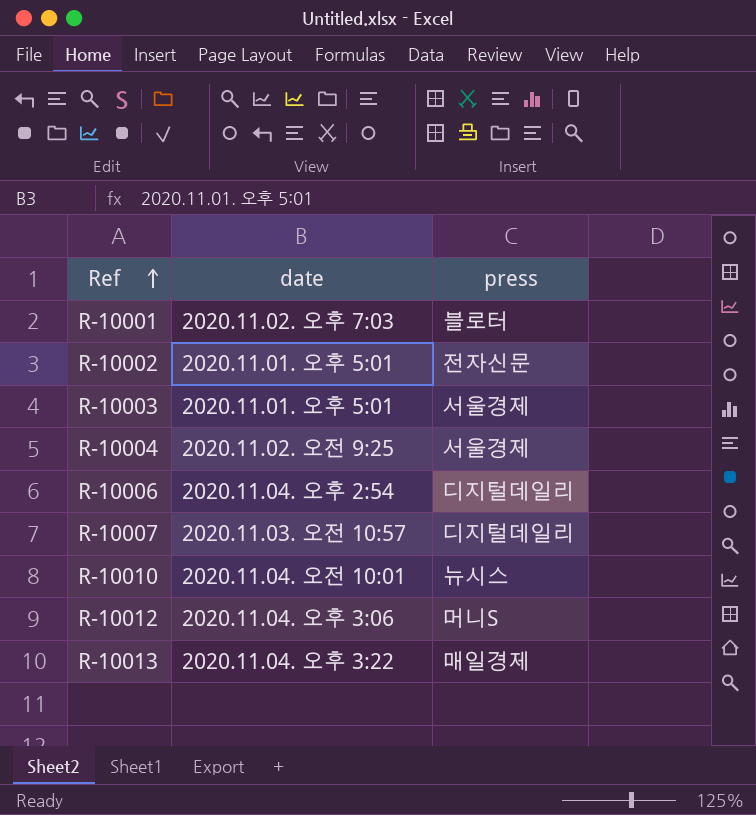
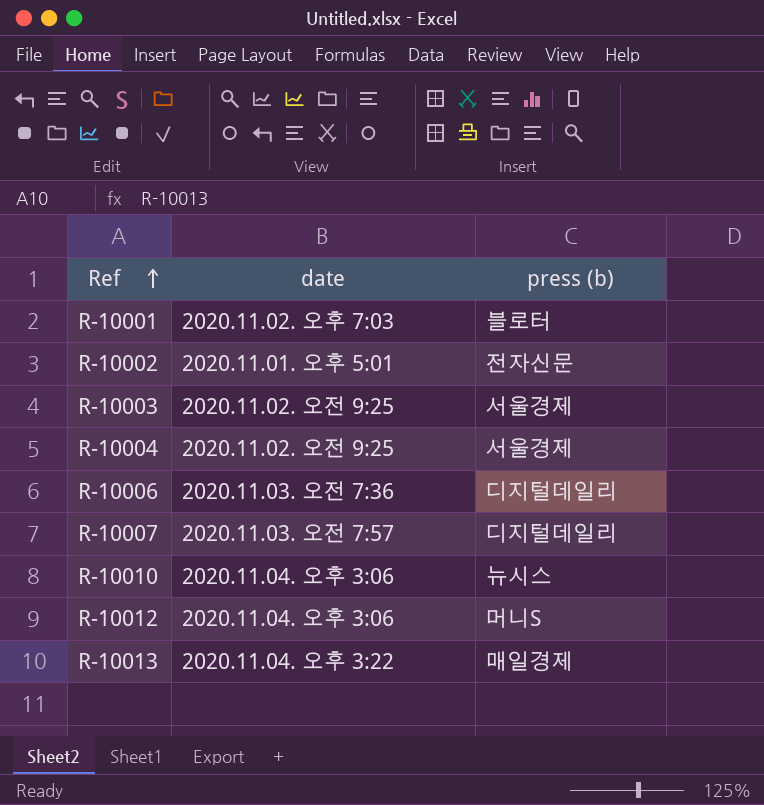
column name: press -> press (b)
R-10003 | date: 2020.11.01. 오후 5:01 -> 2020.11.02. 오전 9:25
R-10006 | date: 2020.11.04. 오후 2:54 -> 2020.11.03. 오전 7:36
R-10007 | date: 2020.11.03. 오전 10:57 -> 2020.11.03. 오전 7:57
R-10010 | date: 2020.11.04. 오전 10:01 -> 2020.11.04. 오후 3:06

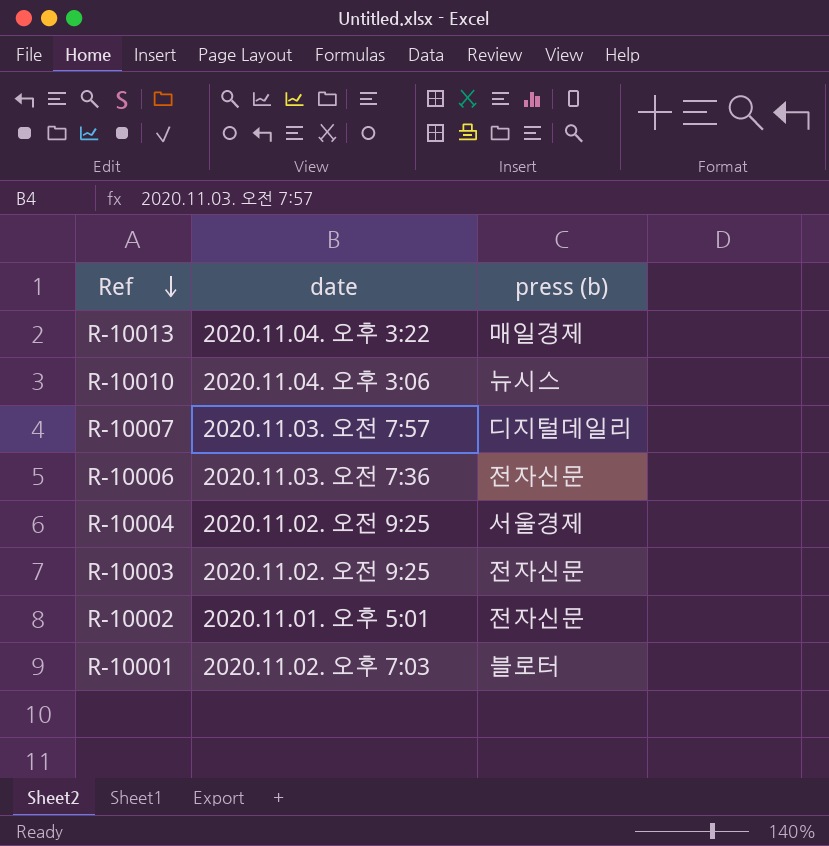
row order: Ref ascending -> Ref descending
row R-10012: 2020.11.04. 오후 3:06 | 머니S -> none
R-10006 | press (b): 디지털데일리 -> 전자신문
R-10003 | press (b): 서울경제 -> 전자신문

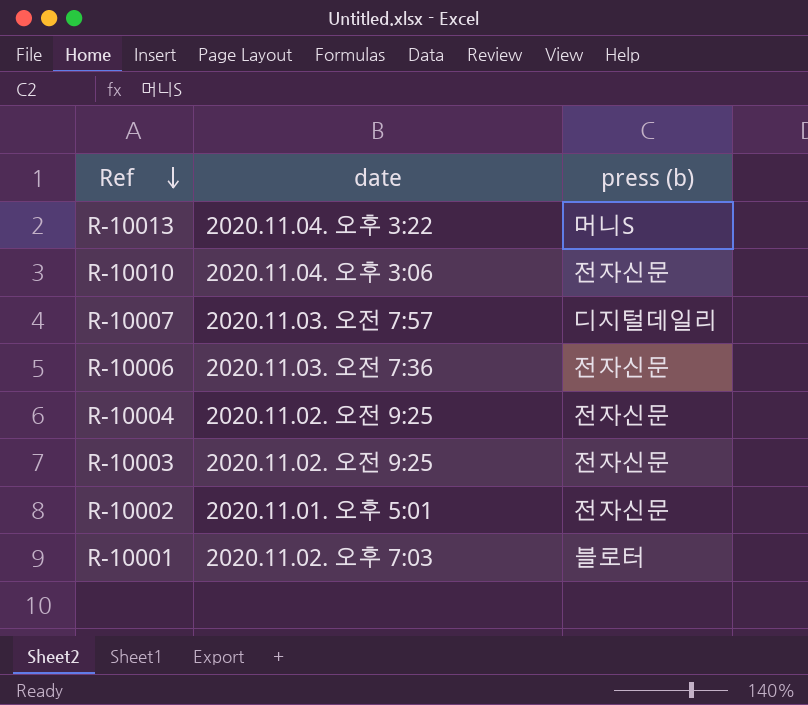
R-10013 | press (b): 매일경제 -> 머니S
R-10010 | press (b): 뉴시스 -> 전자신문
R-10004 | press (b): 서울경제 -> 전자신문

